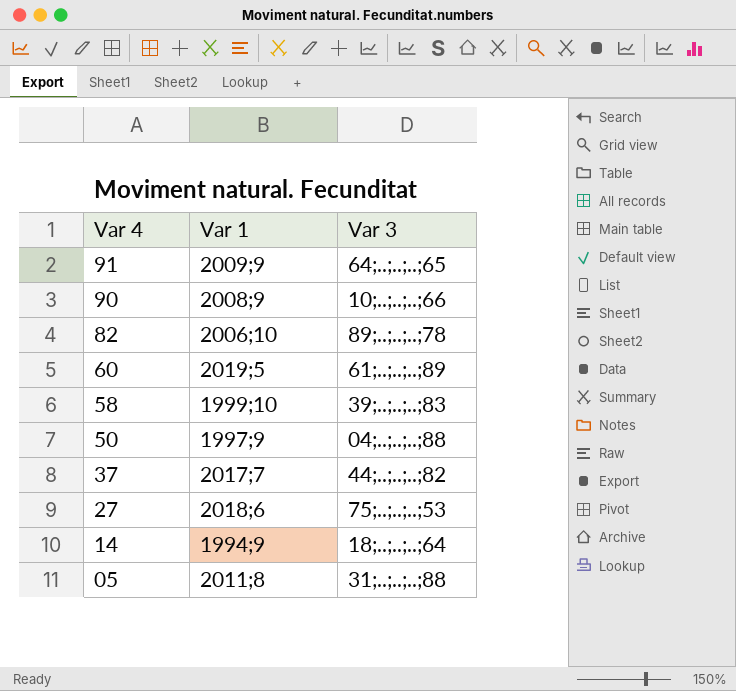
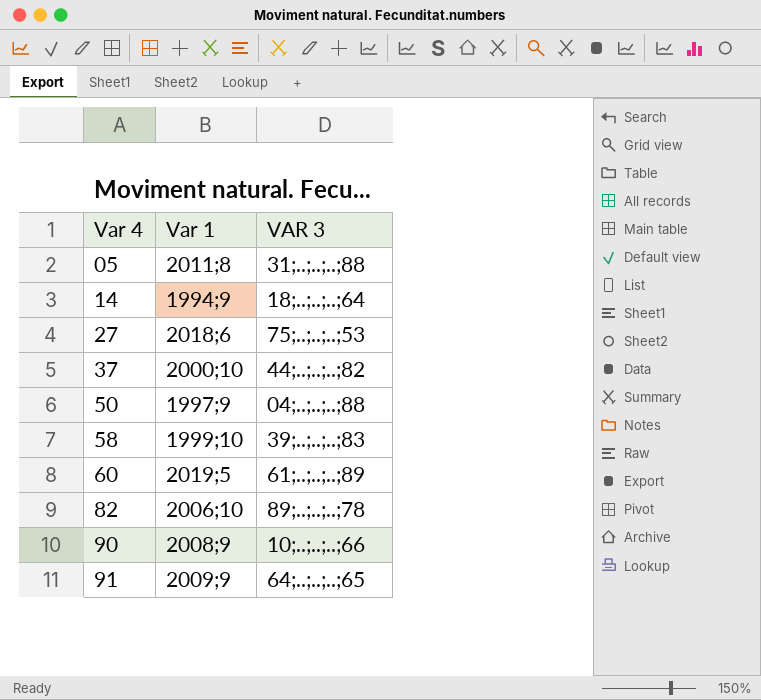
row order: Var 4 descending -> Var 4 ascending
column name: Var 3 -> VAR 3
37 | Var 1: 2017;7 -> 2000;10

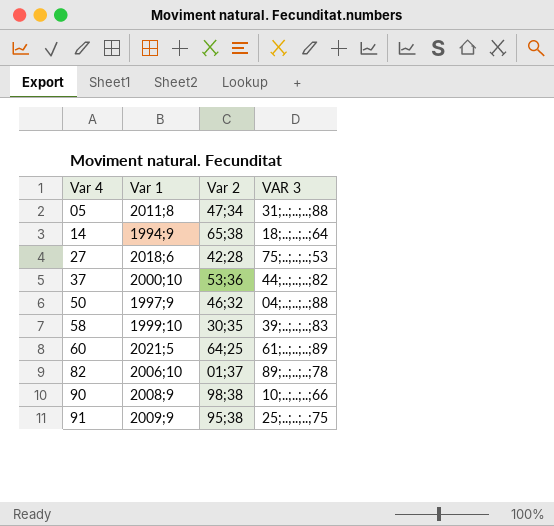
column Var 2 | position: none -> 3
60 | Var 1: 2019;5 -> 2021;5
91 | VAR 3: 64;..;..;..;65 -> 25;..;..;..;75

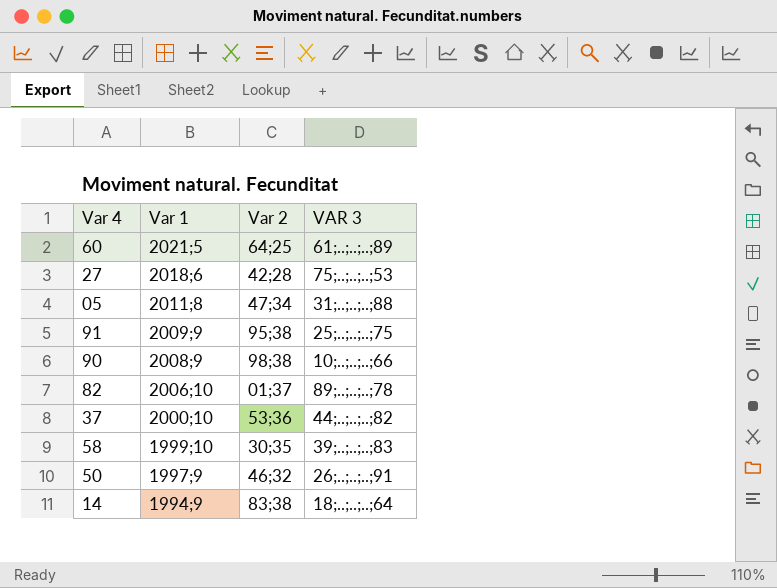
row order: Var 4 ascending -> Var 1 descending
50 | VAR 3: 04;..;..;..;88 -> 26;..;..;..;91
14 | Var 2: 65;38 -> 83;38

